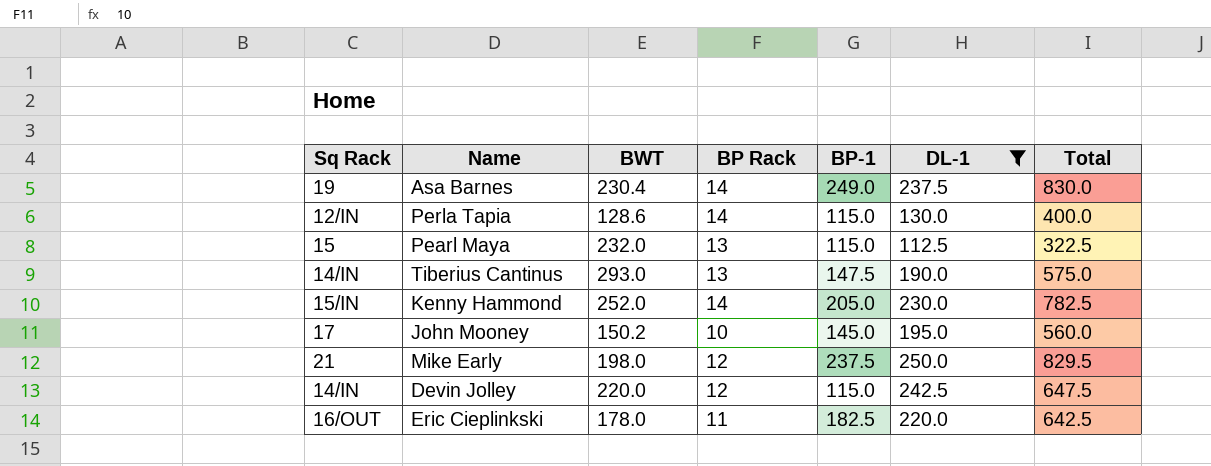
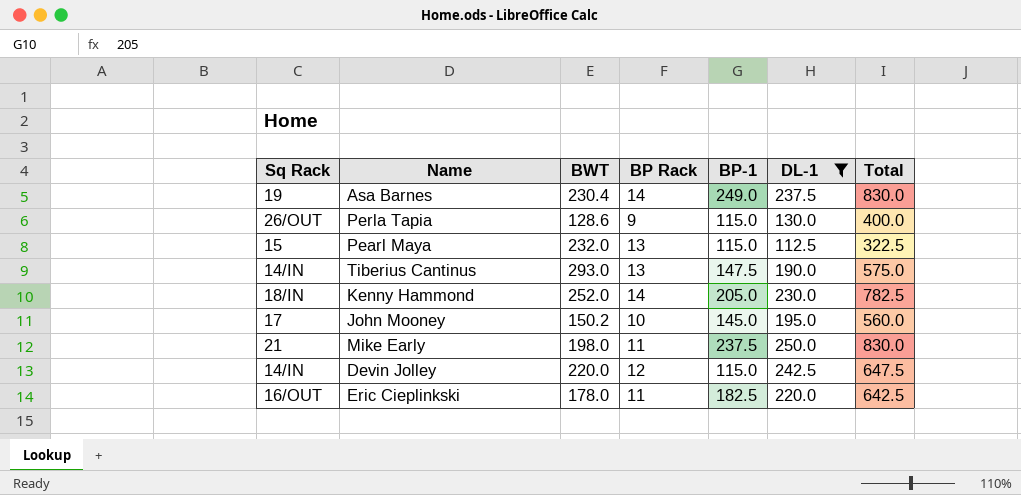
Perla Tapia | Sq Rack: 12/IN -> 26/OUT
Perla Tapia | BP Rack: 14 -> 9
Kenny Hammond | Sq Rack: 15/IN -> 18/IN
Mike Early | BP Rack: 12 -> 11
Mike Early | Total: 829.5 -> 830.0

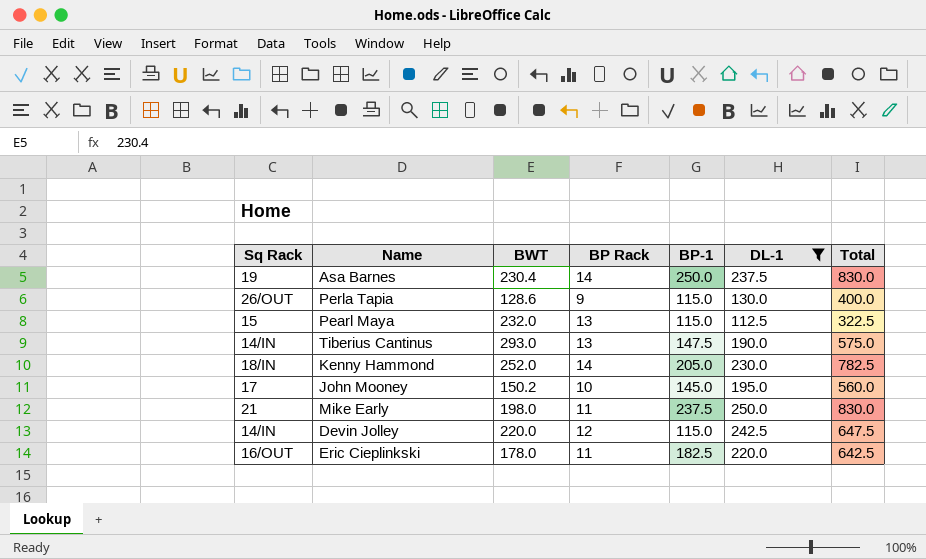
Asa Barnes | BP-1: 249.0 -> 250.0

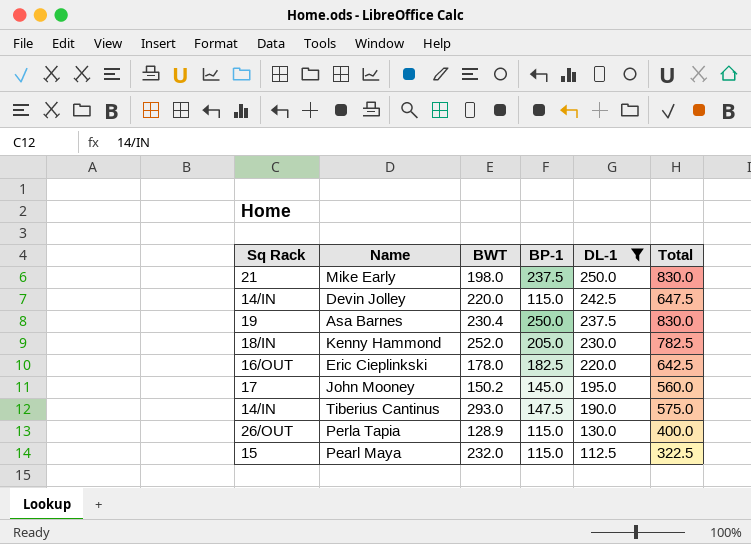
row order: none -> DL-1 descending
column BP Rack | position: 4 -> none
Perla Tapia | BWT: 128.6 -> 128.9

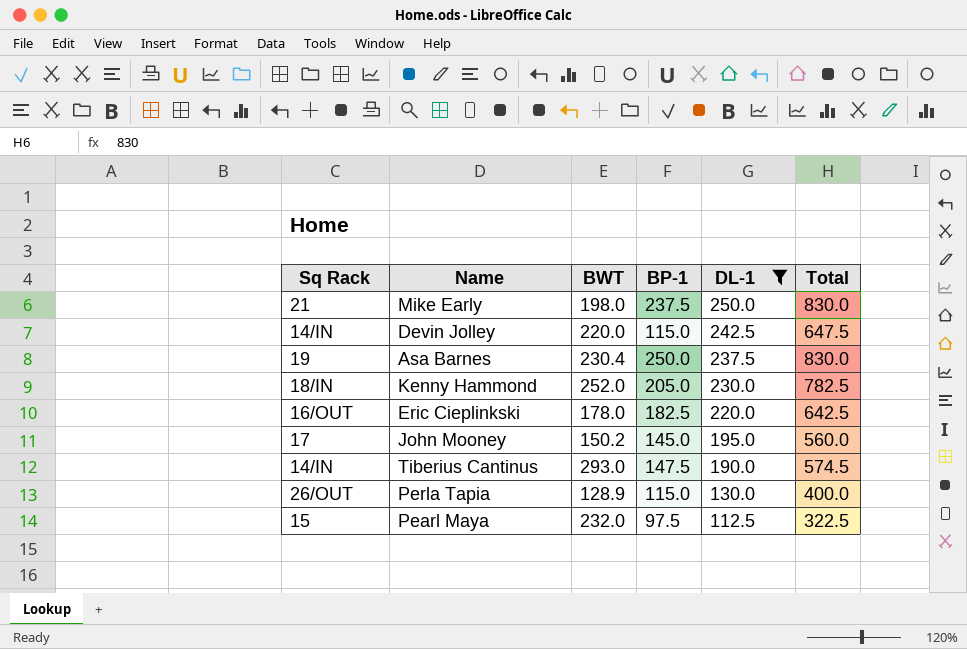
Tiberius Cantinus | Total: 575.0 -> 574.5
Pearl Maya | BP-1: 115.0 -> 97.5

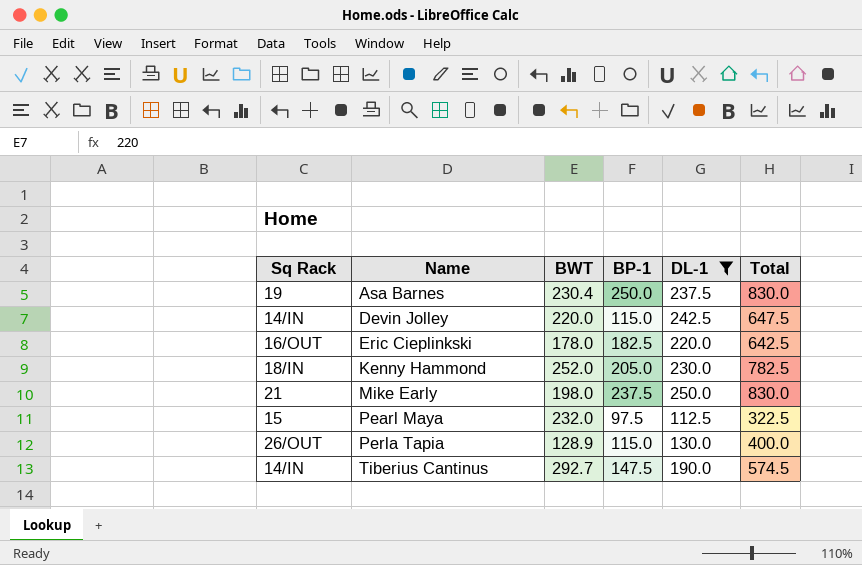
row order: DL-1 descending -> Name ascending
row John Mooney: 17 | 150.2 | 145.0 | 195.0 | 560.0 -> none
Tiberius Cantinus | BWT: 293.0 -> 292.7

